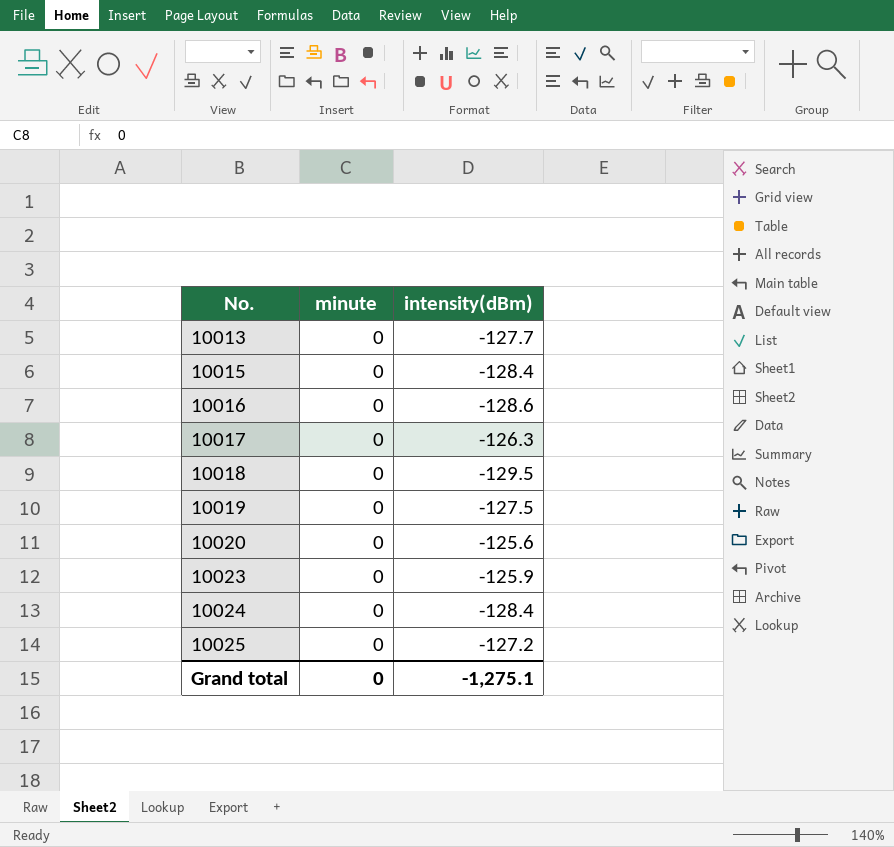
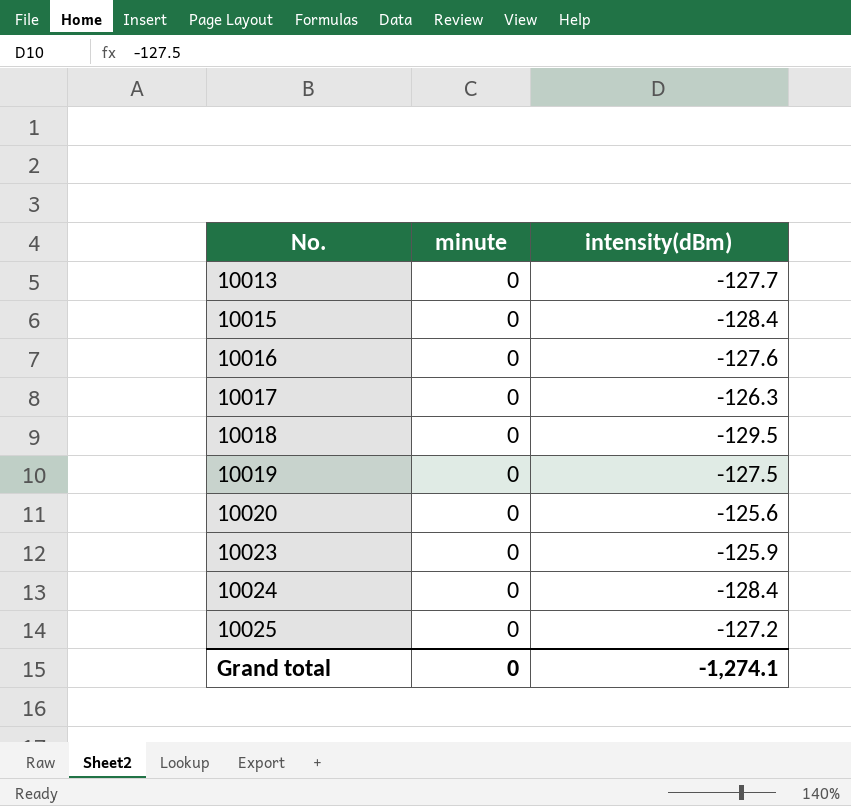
10016 | intensity(dBm): -128.6 -> -127.6
Grand total | intensity(dBm): -1,275.1 -> -1,274.1

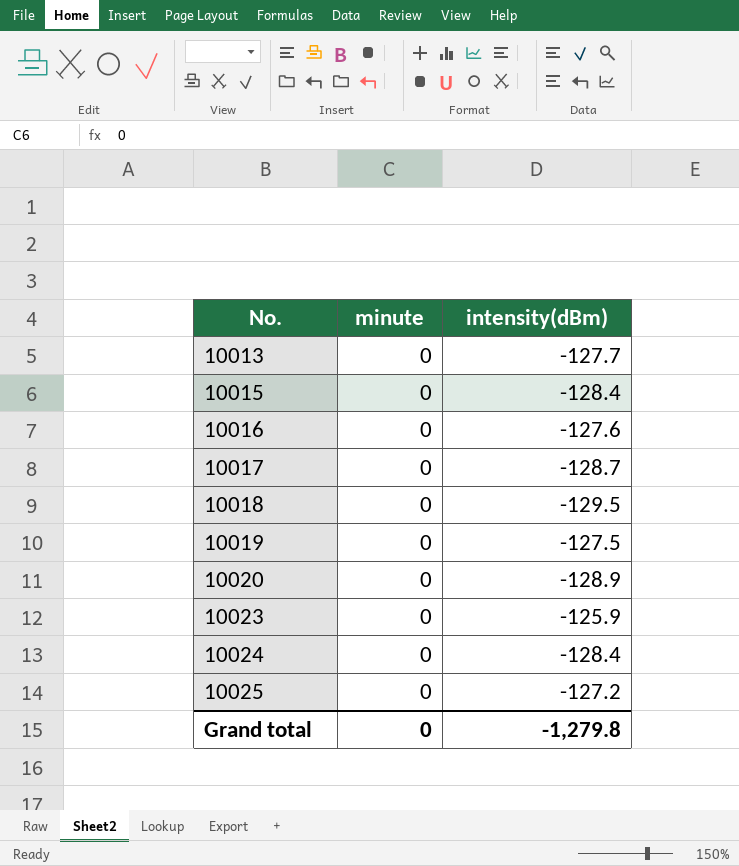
10017 | intensity(dBm): -126.3 -> -128.7
10020 | intensity(dBm): -125.6 -> -128.9
Grand total | intensity(dBm): -1,274.1 -> -1,279.8

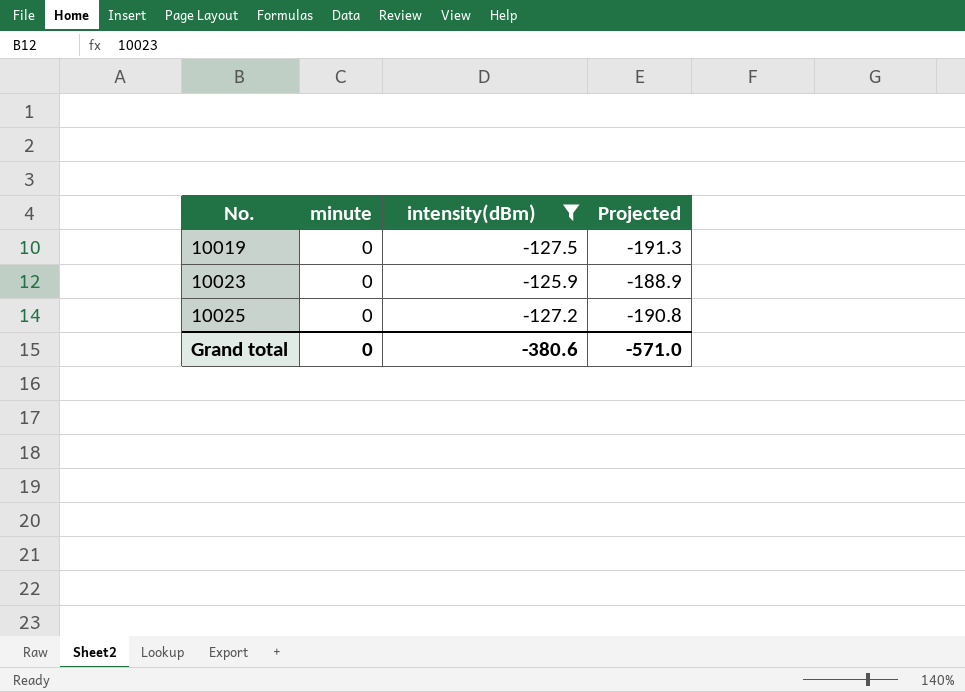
filter: none -> intensity(dBm) >= -127.5
column Projected | formula: none -> [intensity(dBm)] * 1.5
Grand total | intensity(dBm): -1,279.8 -> -380.6

